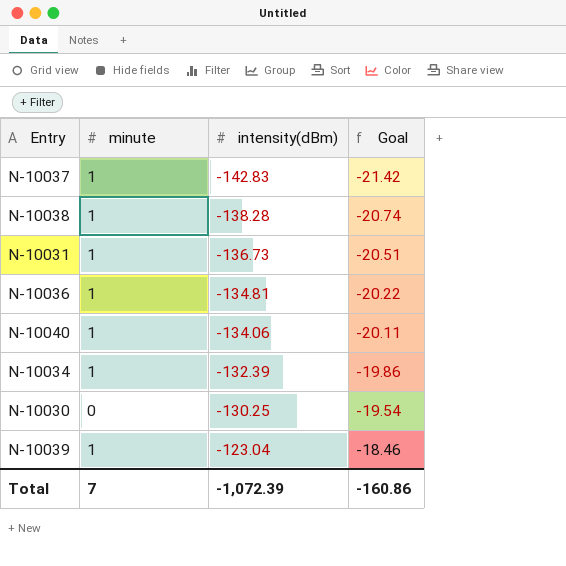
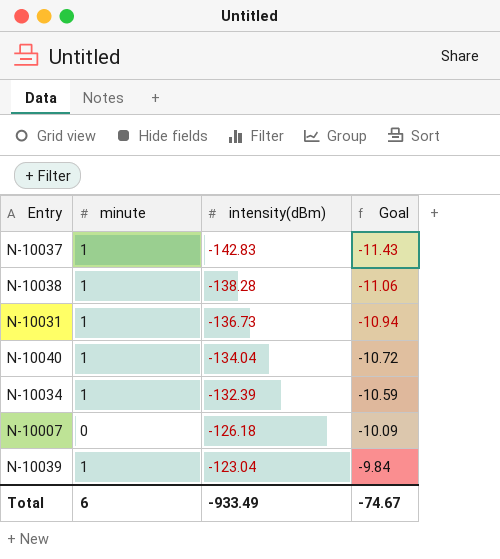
column Goal | formula: [intensity(dBm)] * 0.15 -> [intensity(dBm)] * 0.08
row N-10036: 1 | -134.81 | -20.22 -> none
row N-10030: 0 | -130.25 | -19.54 -> none
N-10040 | intensity(dBm): -134.06 -> -134.04
row N-10007: none -> 0 | -126.18 | -10.09
Total | minute: 7 -> 6
Total | intensity(dBm): -1,072.39 -> -933.49
Total | Goal: -160.86 -> -74.67

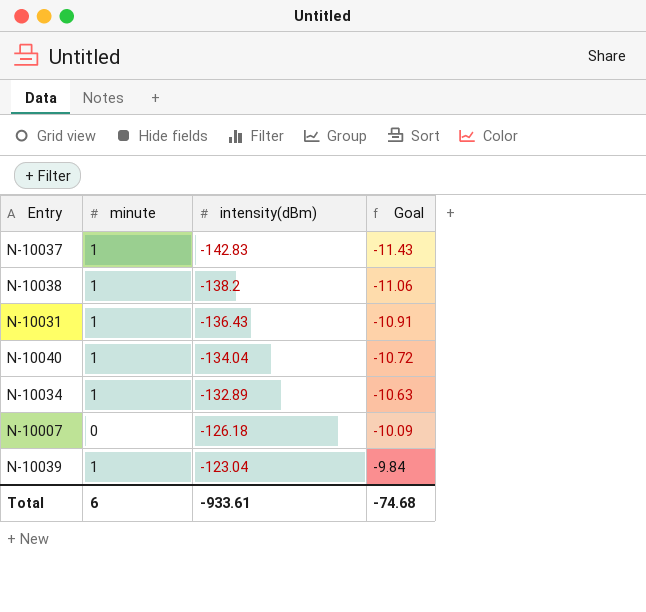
N-10038 | intensity(dBm): -138.28 -> -138.2
N-10031 | intensity(dBm): -136.73 -> -136.43
N-10031 | Goal: -10.94 -> -10.91
N-10034 | intensity(dBm): -132.39 -> -132.89
N-10034 | Goal: -10.59 -> -10.63
Total | intensity(dBm): -933.49 -> -933.61
Total | Goal: -74.67 -> -74.68

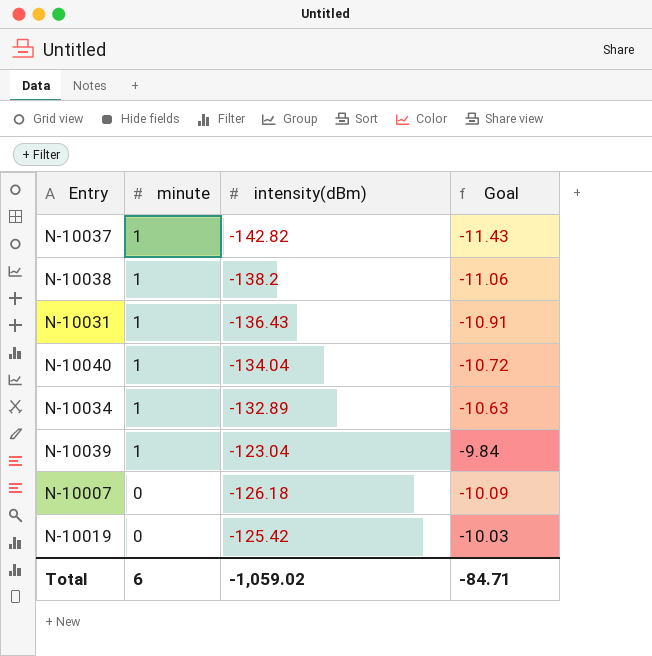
row order: intensity(dBm) ascending -> minute descending
N-10037 | intensity(dBm): -142.83 -> -142.82
row N-10019: none -> 0 | -125.42 | -10.03
Total | intensity(dBm): -933.61 -> -1,059.02
Total | Goal: -74.68 -> -84.71

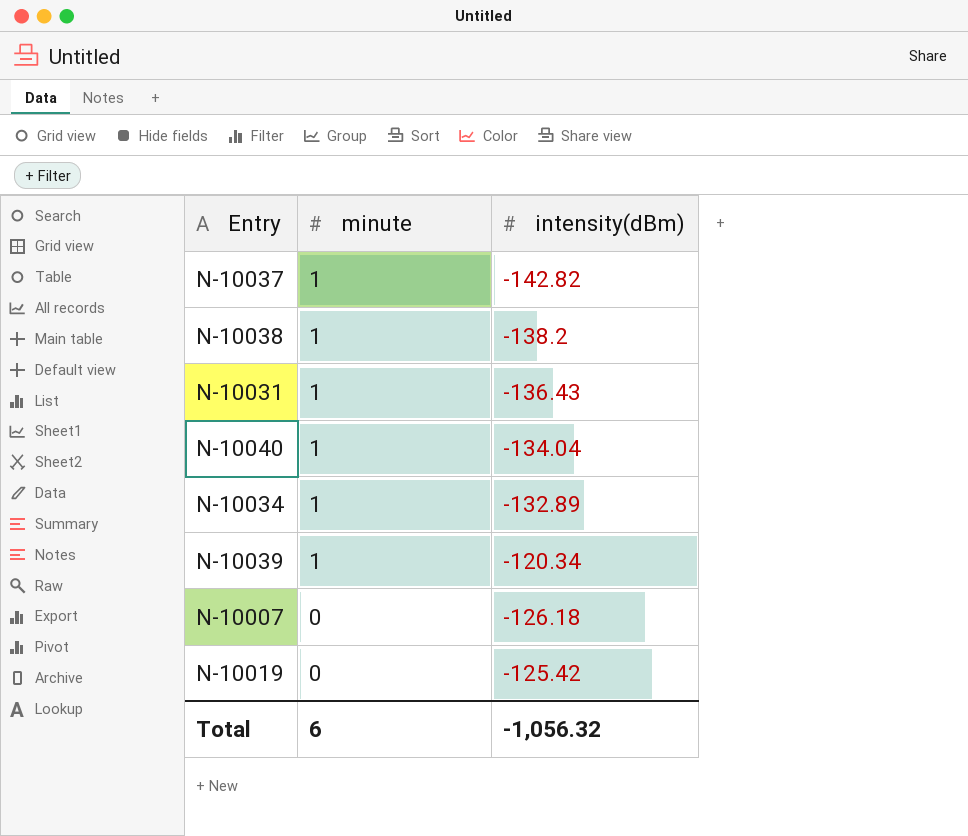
column Goal | formula: [intensity(dBm)] * 0.08 -> none
N-10039 | intensity(dBm): -123.04 -> -120.34
Total | intensity(dBm): -1,059.02 -> -1,056.32

